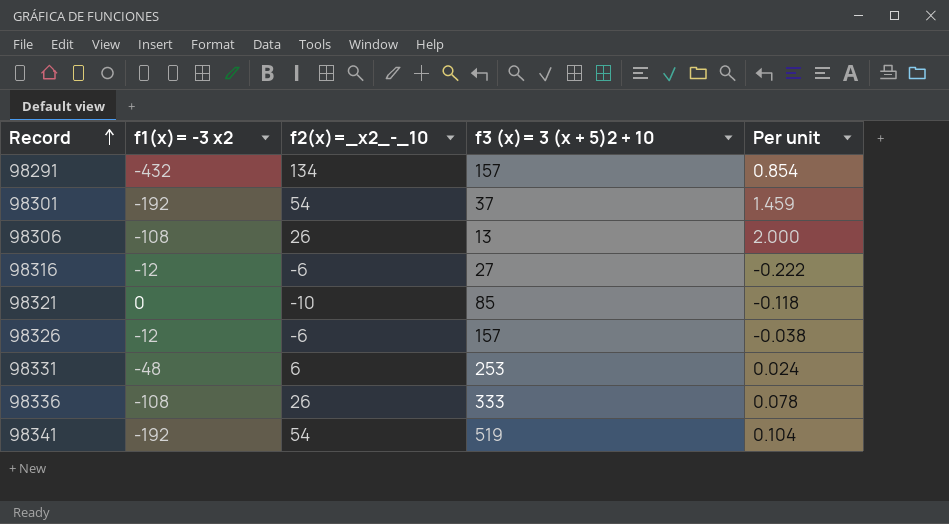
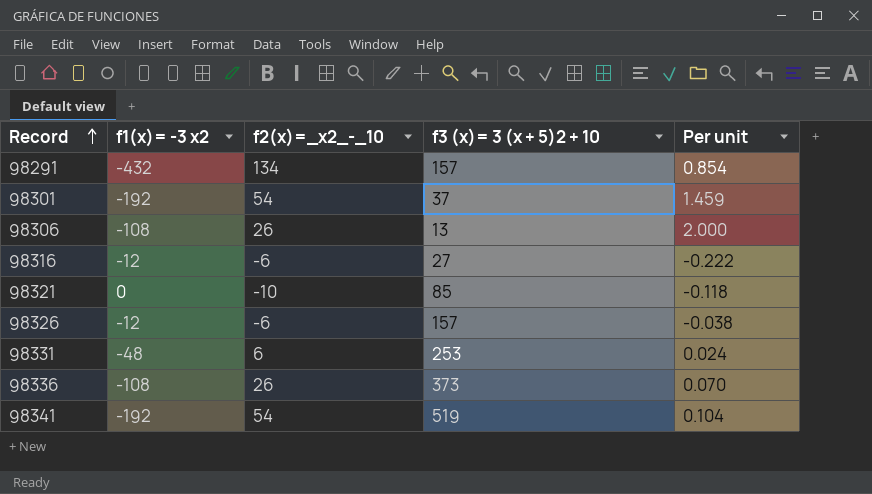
98336 | f3 (x)= 3 (x + 5)2 + 10: 333 -> 373
98336 | Per unit: 0.078 -> 0.070

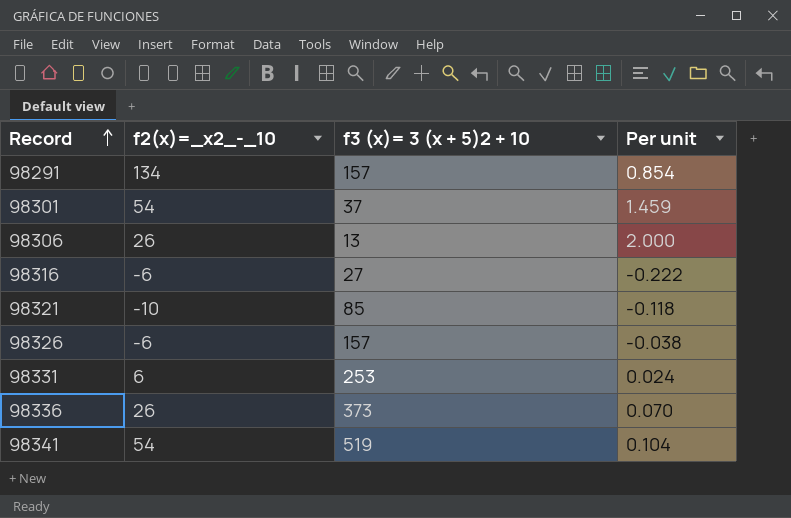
column f1(x)= -3 x2 | position: 2 -> none

